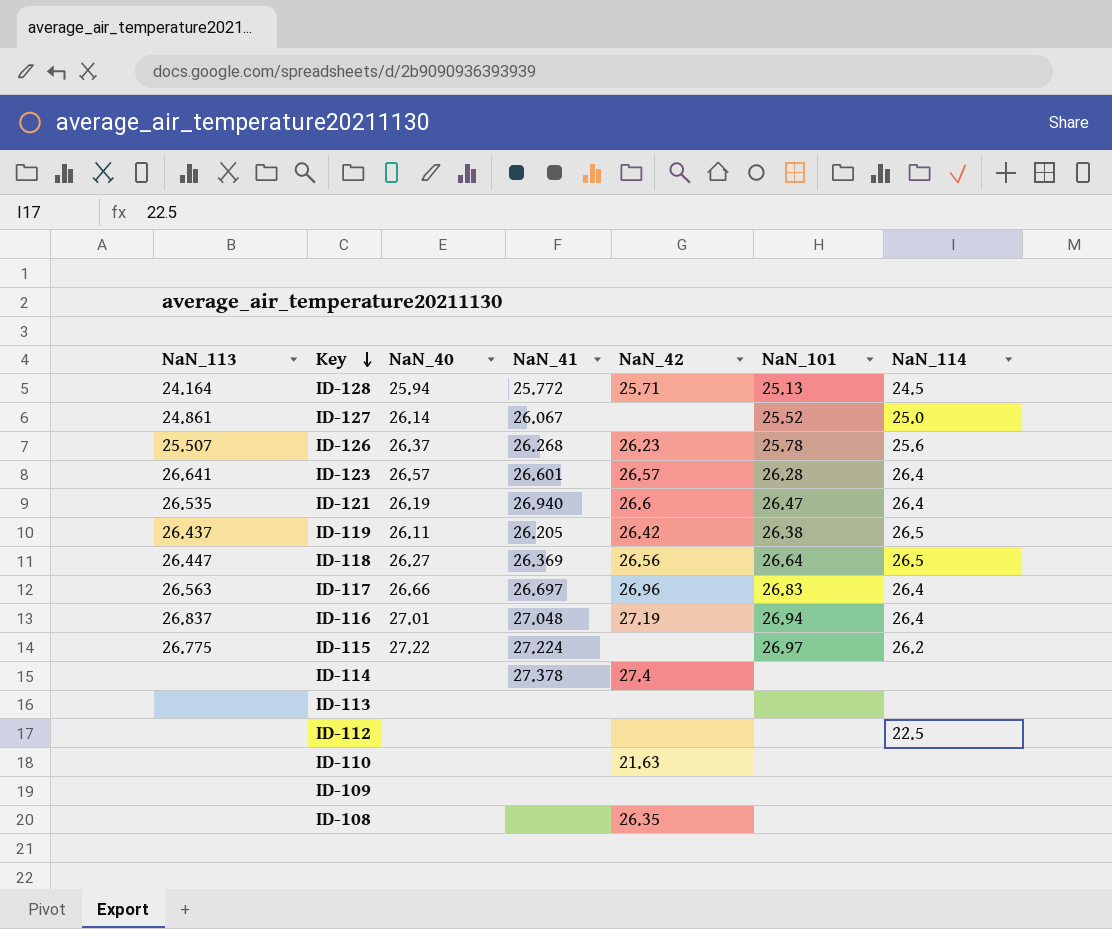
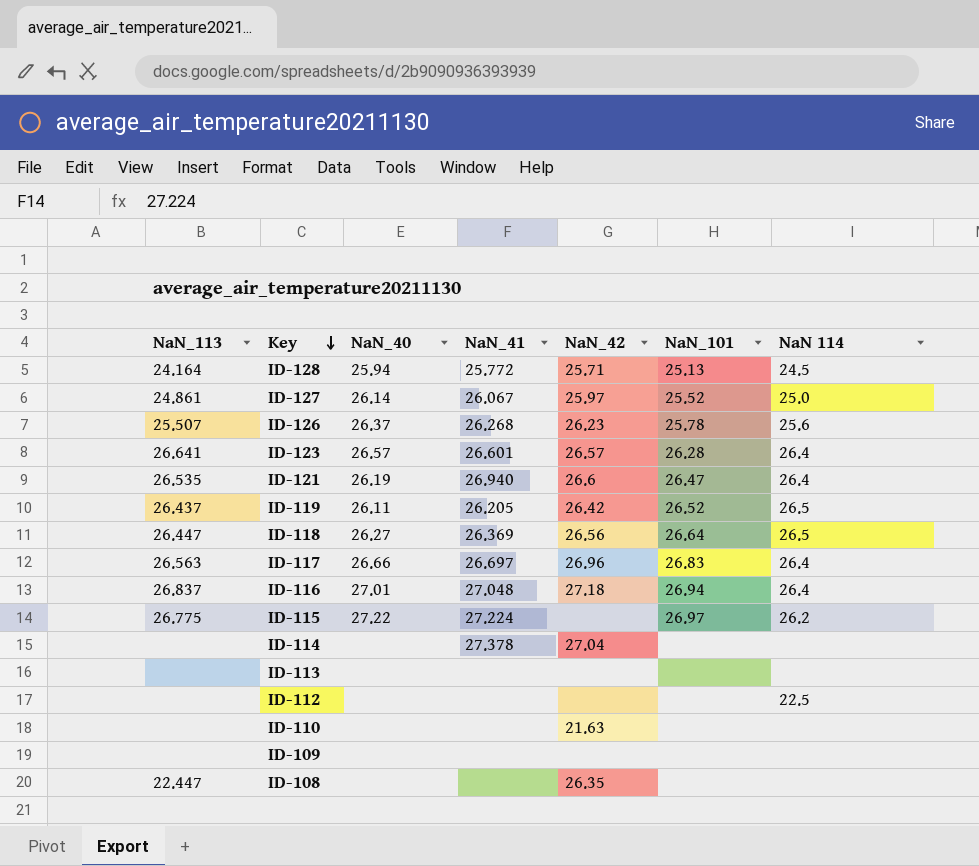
column name: NaN_114 -> NaN 114
ID-127 | NaN_42: none -> 25.97
ID-119 | NaN_101: 26.38 -> 26.52
ID-116 | NaN_42: 27.19 -> 27.18
ID-114 | NaN_42: 27.4 -> 27.04
ID-108 | NaN_113: none -> 22.447

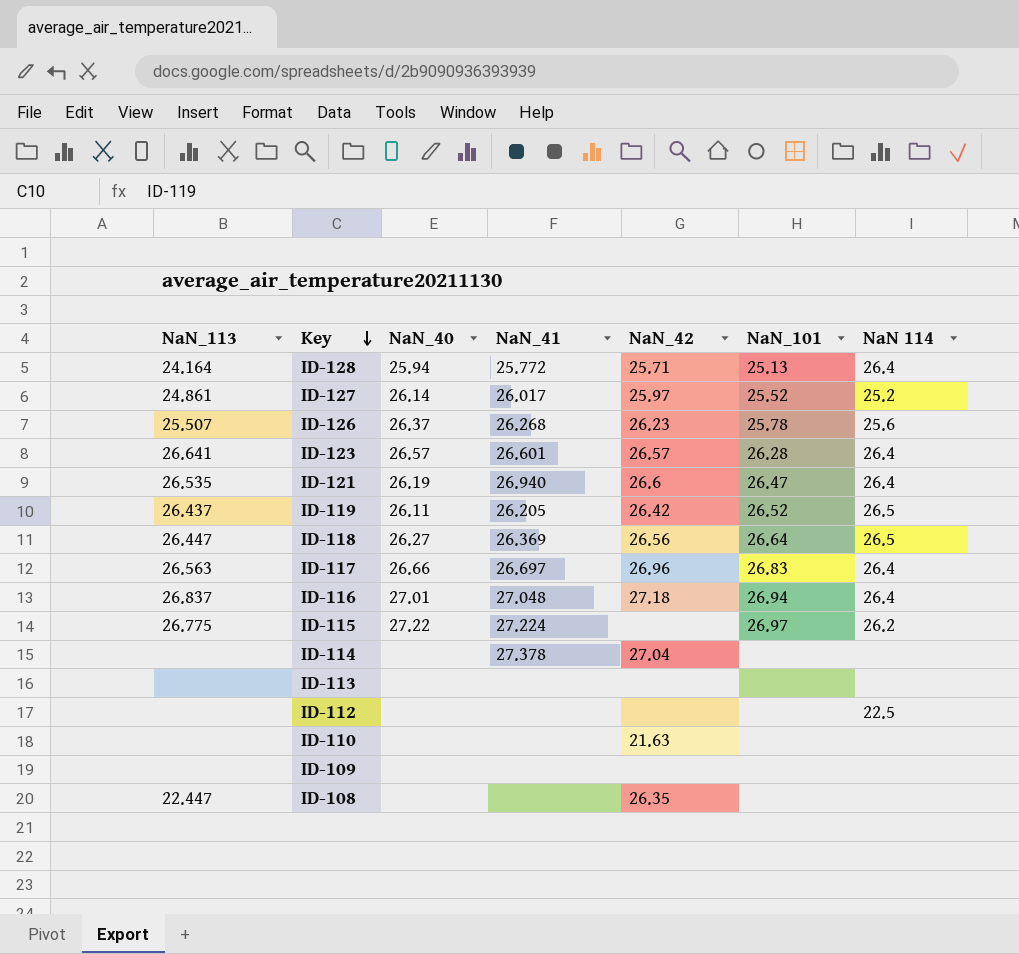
ID-128 | NaN 114: 24.5 -> 26.4
ID-127 | NaN_41: 26.067 -> 26.017
ID-127 | NaN 114: 25.0 -> 25.2

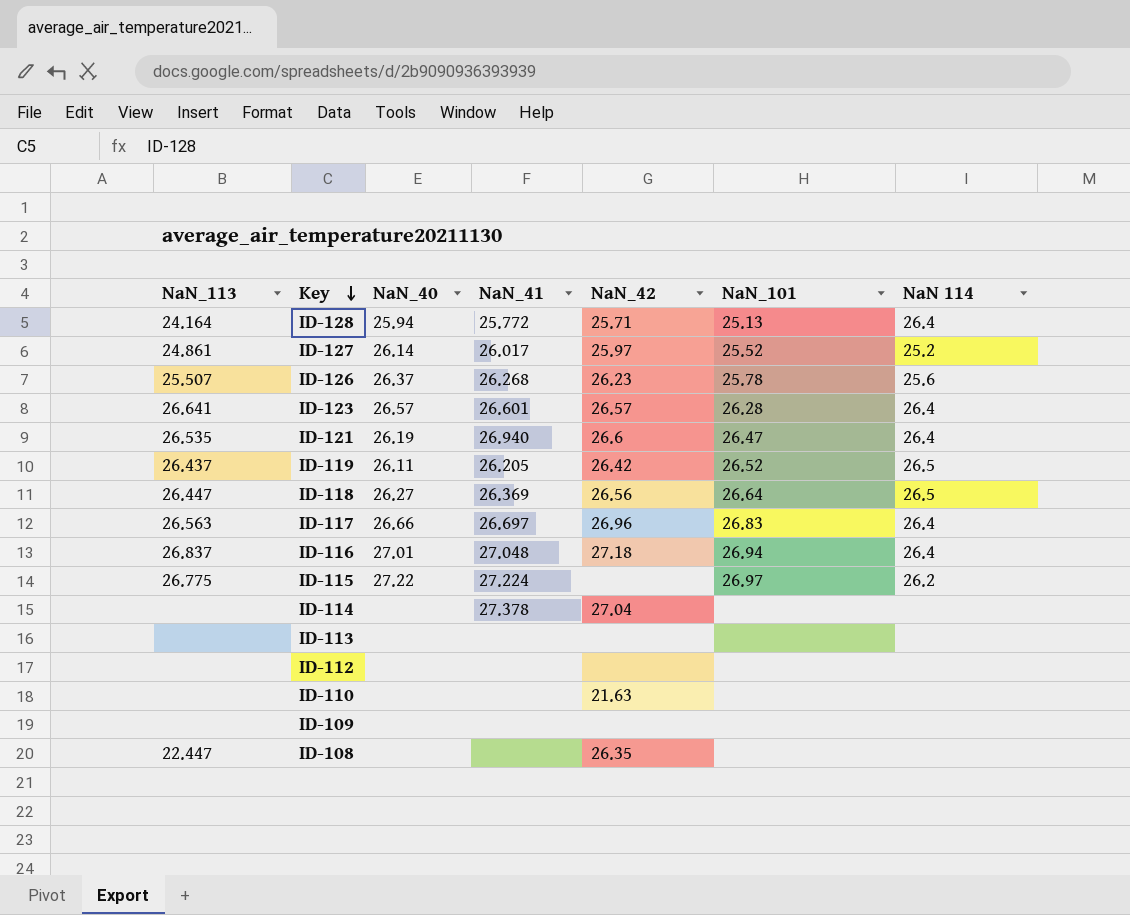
ID-112 | NaN 114: 22.5 -> none

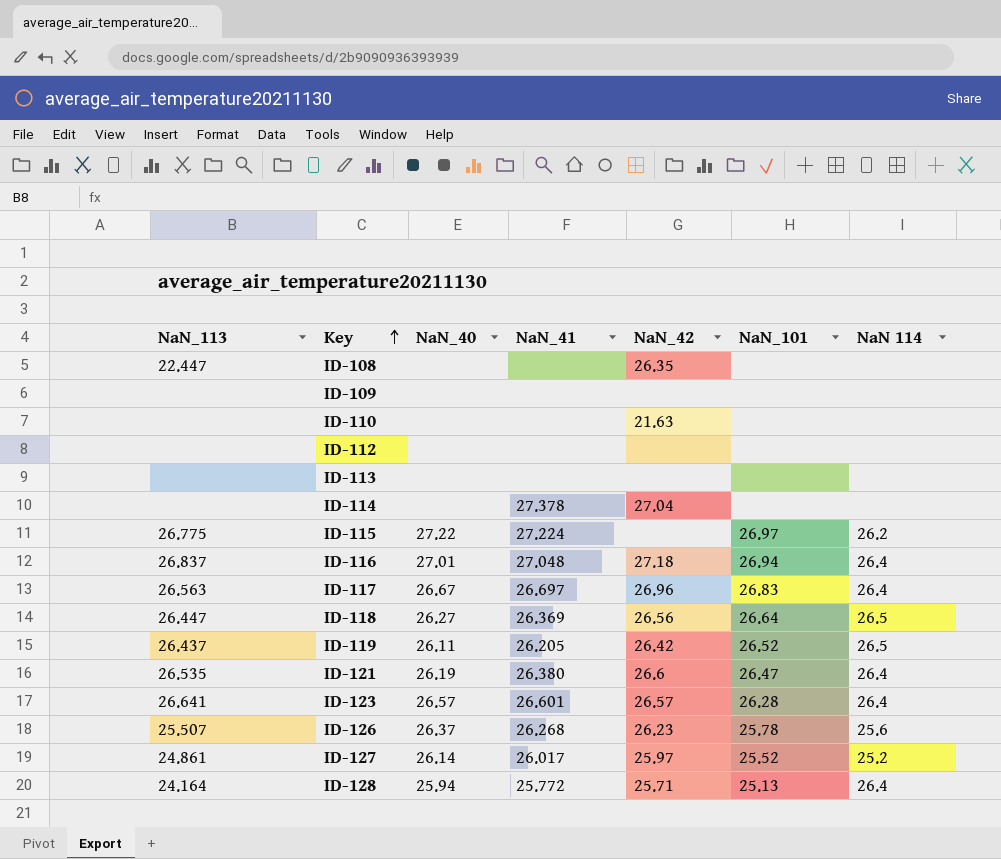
row order: Key descending -> Key ascending
ID-117 | NaN_40: 26.66 -> 26.67
ID-121 | NaN_41: 26.940 -> 26.380

